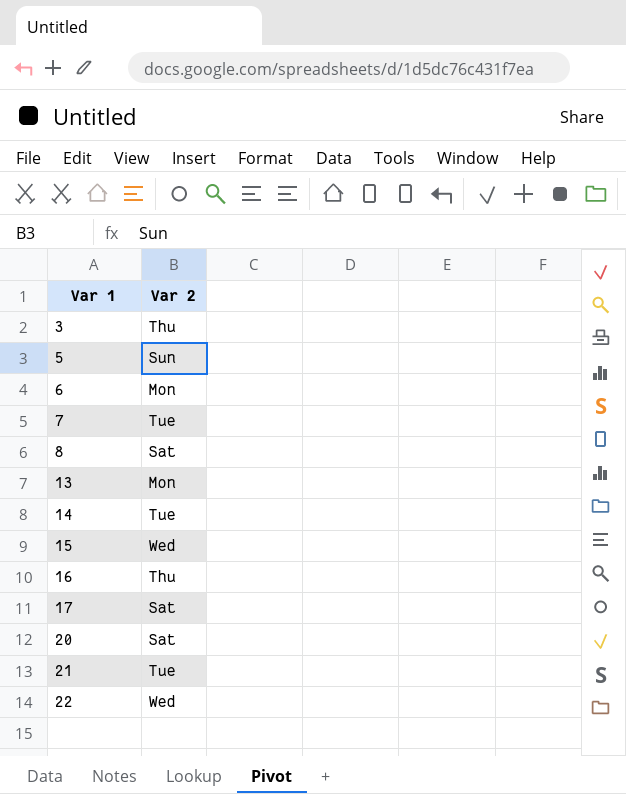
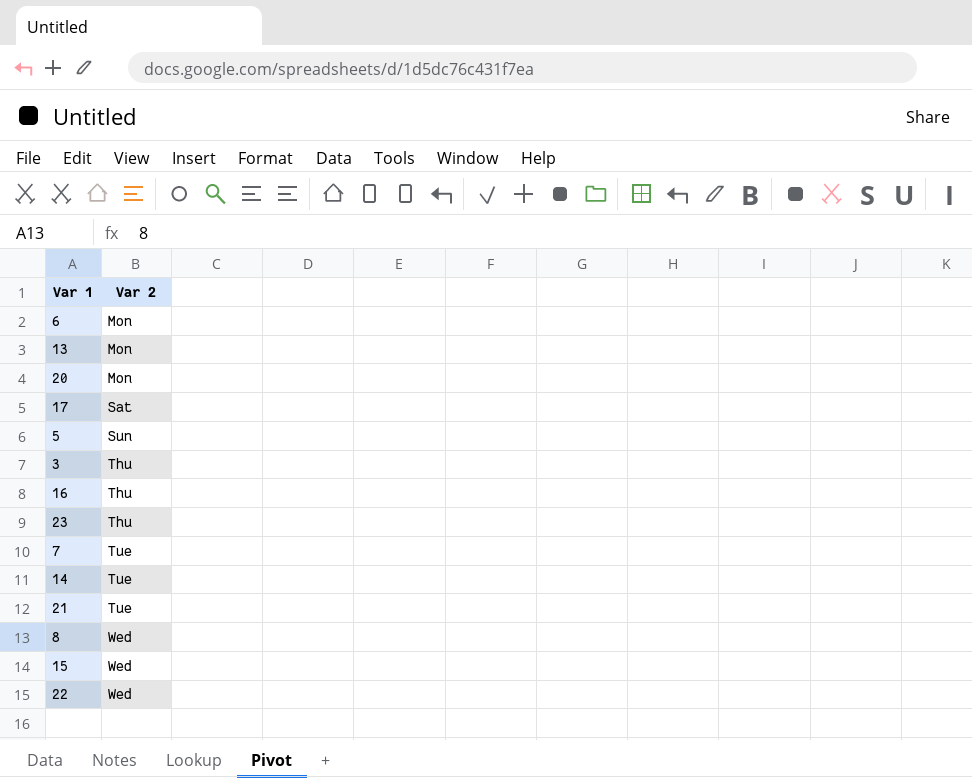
row order: Var 1 ascending -> Var 2 ascending
20 | Var 2: Sat -> Mon
row 23: none -> Thu
8 | Var 2: Sat -> Wed

